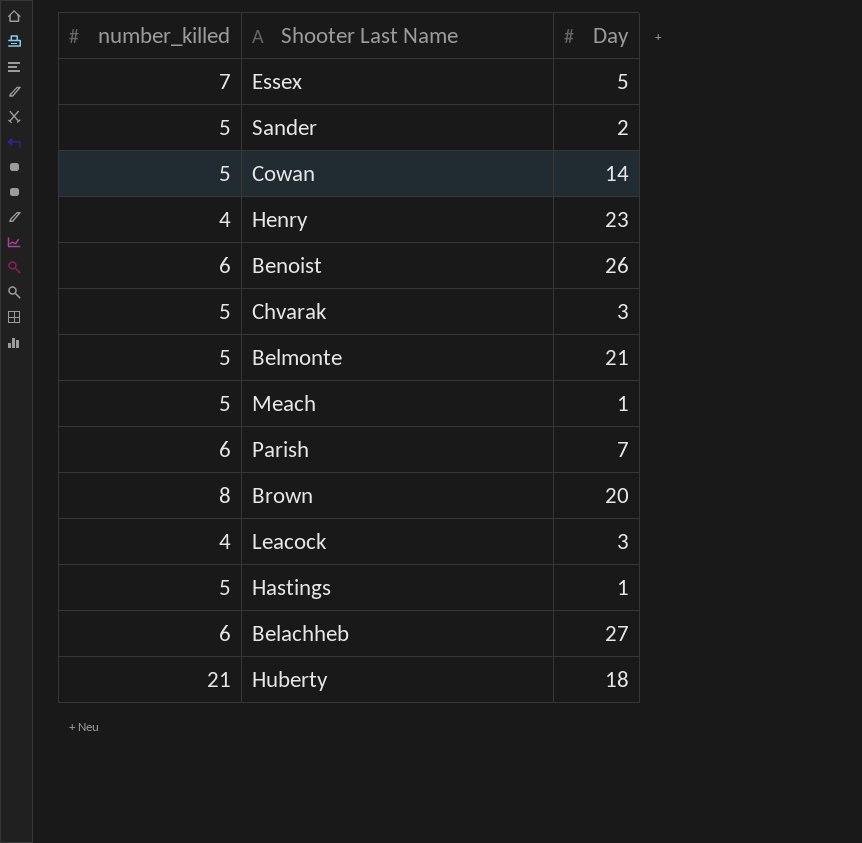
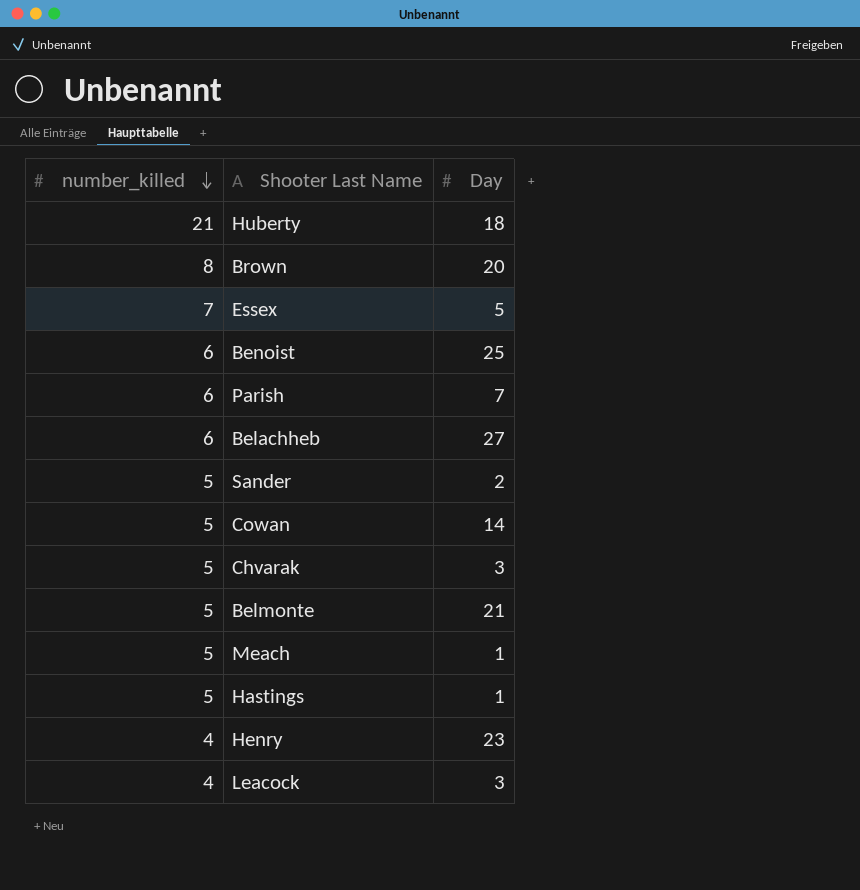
row order: none -> number_killed descending
Benoist | Day: 26 -> 25

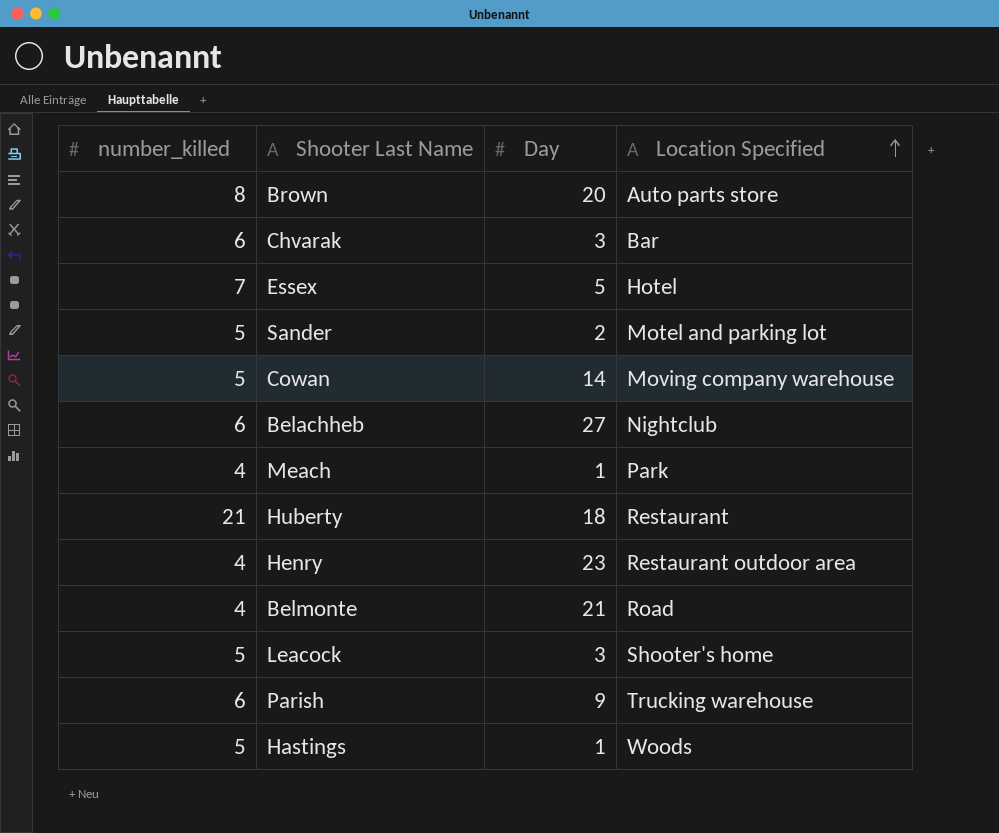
row order: number_killed descending -> Location Specified ascending
column Location Specified | position: none -> 4
row Benoist: 6 | 25 -> none
Chvarak | number_killed: 5 -> 6
Meach | number_killed: 5 -> 4
Belmonte | number_killed: 5 -> 4
Leacock | number_killed: 4 -> 5
Parish | Day: 7 -> 9

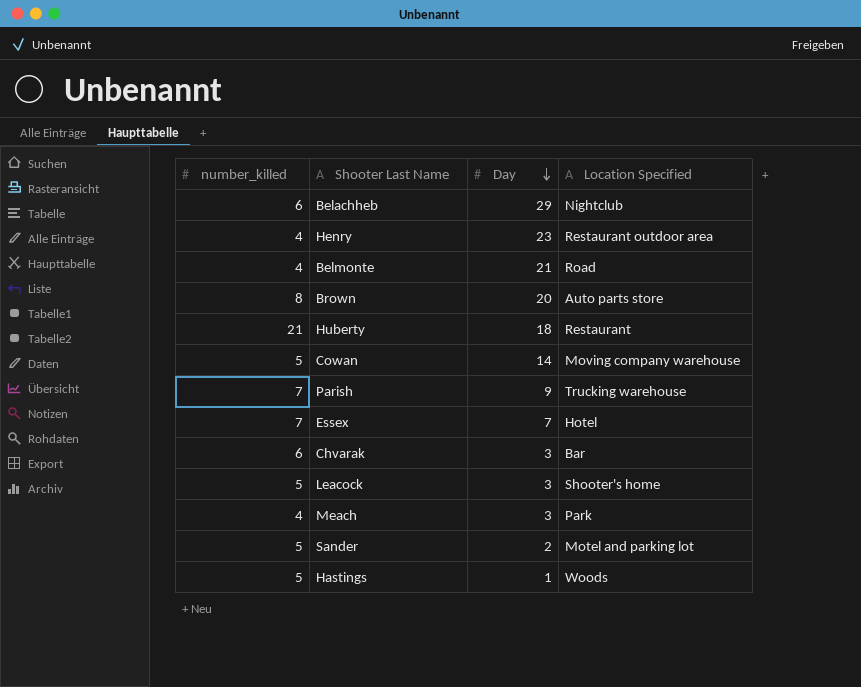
row order: Location Specified ascending -> Day descending
Belachheb | Day: 27 -> 29
Parish | number_killed: 6 -> 7
Essex | Day: 5 -> 7
Meach | Day: 1 -> 3

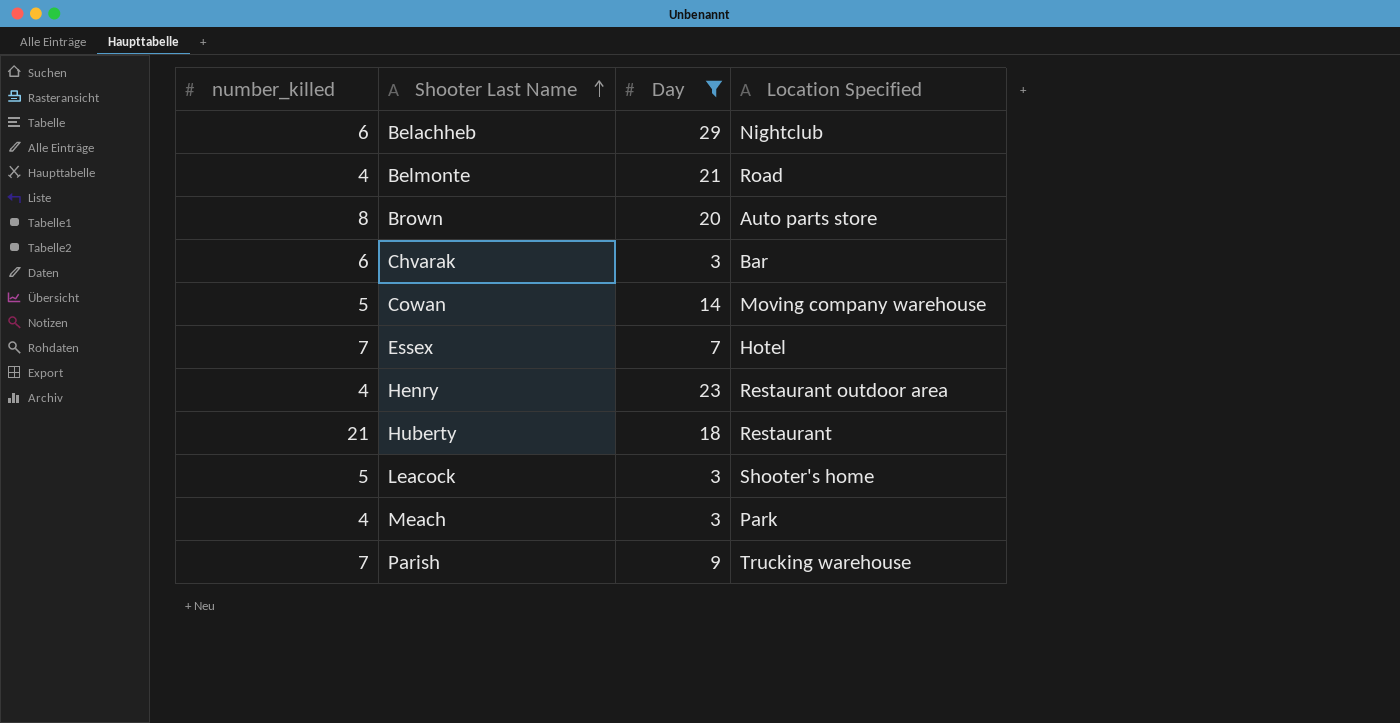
filter: none -> Day >= 3
row order: Day descending -> Shooter Last Name ascending

